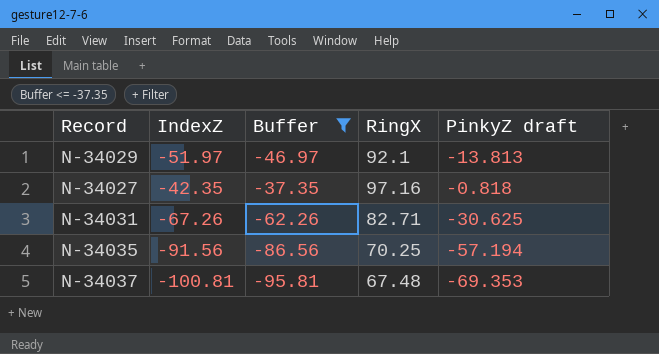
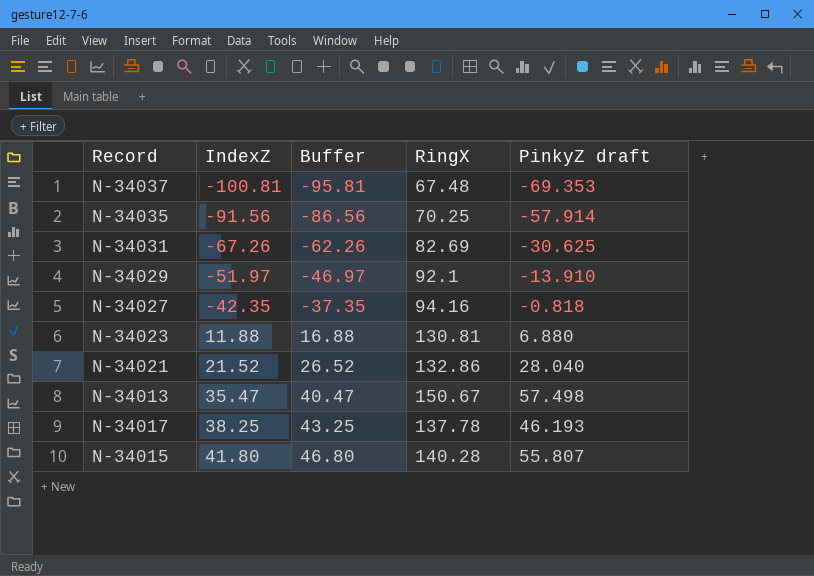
filter: Buffer <= -37.35 -> none
row order: none -> IndexZ ascending
N-34035 | PinkyZ draft: -57.194 -> -57.914
N-34031 | RingX: 82.71 -> 82.69
N-34029 | PinkyZ draft: -13.813 -> -13.910
N-34027 | RingX: 97.16 -> 94.16

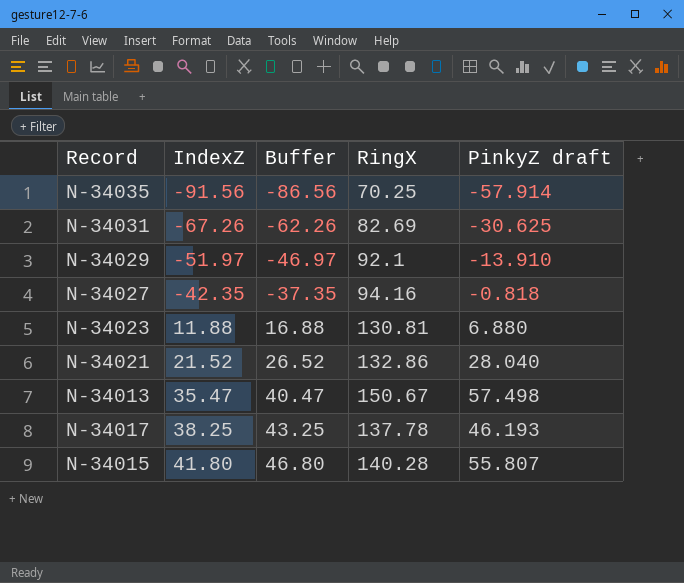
row N-34037: -100.81 | -95.81 | 67.48 | -69.353 -> none

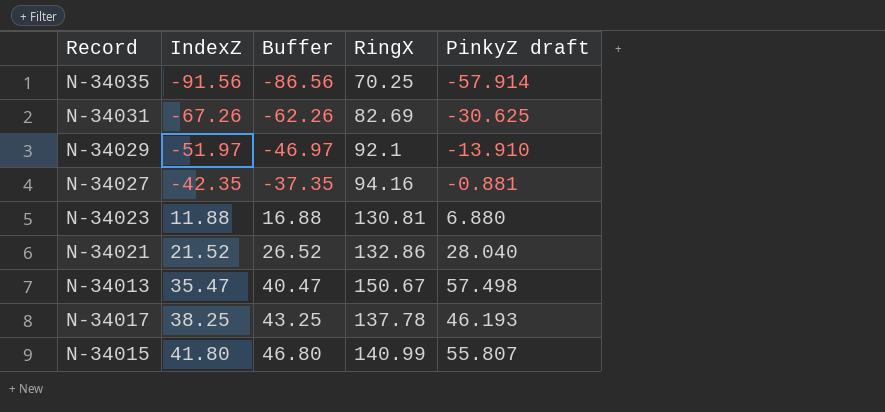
N-34027 | PinkyZ draft: -0.818 -> -0.881
N-34015 | RingX: 140.28 -> 140.99

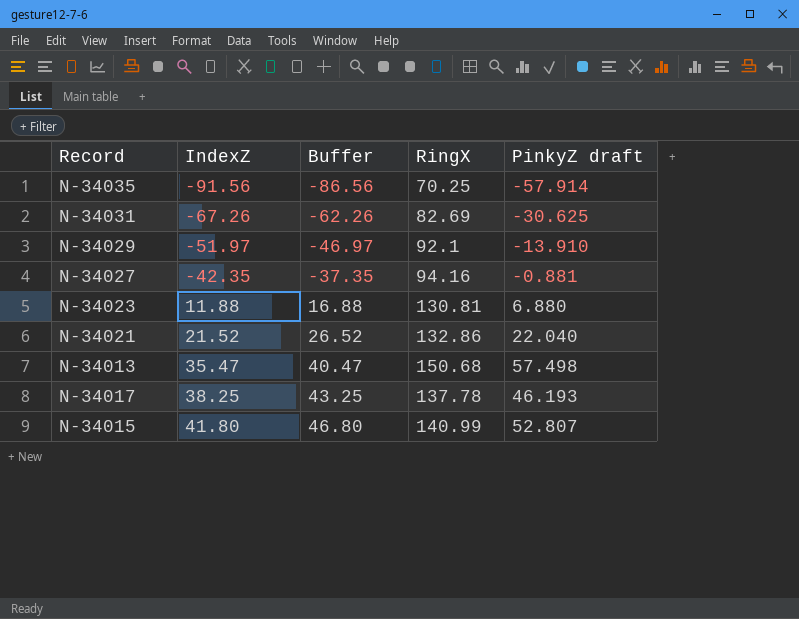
N-34021 | PinkyZ draft: 28.040 -> 22.040
N-34013 | RingX: 150.67 -> 150.68
N-34015 | PinkyZ draft: 55.807 -> 52.807

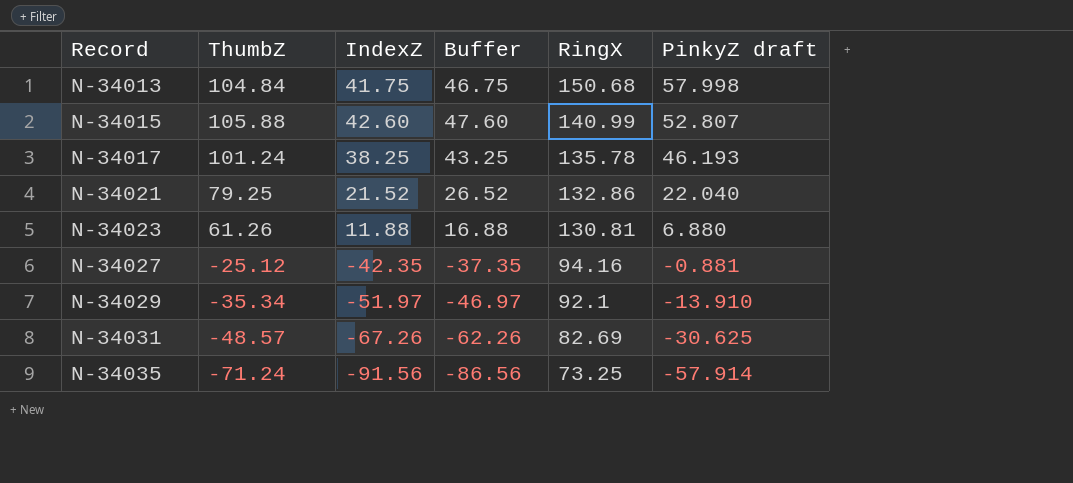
row order: IndexZ ascending -> Record ascending
column ThumbZ | position: none -> 2
N-34013 | IndexZ: 35.47 -> 41.75
N-34013 | Buffer: 40.47 -> 46.75
N-34013 | PinkyZ draft: 57.498 -> 57.998
N-34015 | IndexZ: 41.80 -> 42.60
N-34015 | Buffer: 46.80 -> 47.60
N-34017 | RingX: 137.78 -> 135.78
N-34035 | RingX: 70.25 -> 73.25

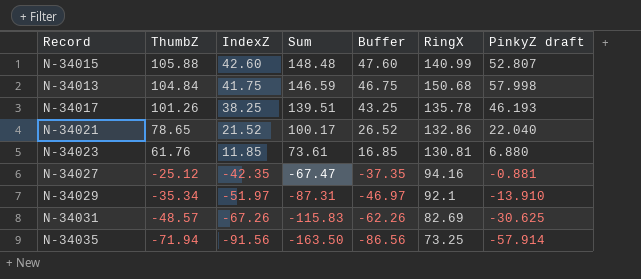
row order: Record ascending -> ThumbZ descending
column Sum | formula: none -> [ThumbZ] + [IndexZ]
N-34017 | ThumbZ: 101.24 -> 101.26
N-34021 | ThumbZ: 79.25 -> 78.65
N-34023 | ThumbZ: 61.26 -> 61.76
N-34023 | IndexZ: 11.88 -> 11.85
N-34023 | Buffer: 16.88 -> 16.85
N-34035 | ThumbZ: -71.24 -> -71.94

